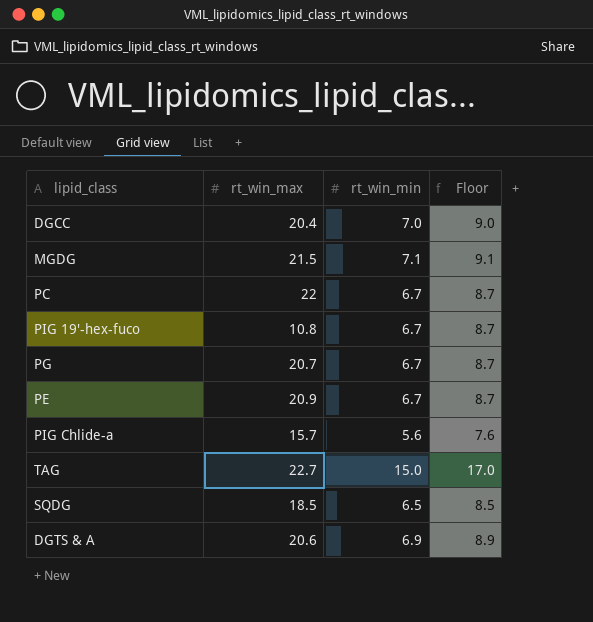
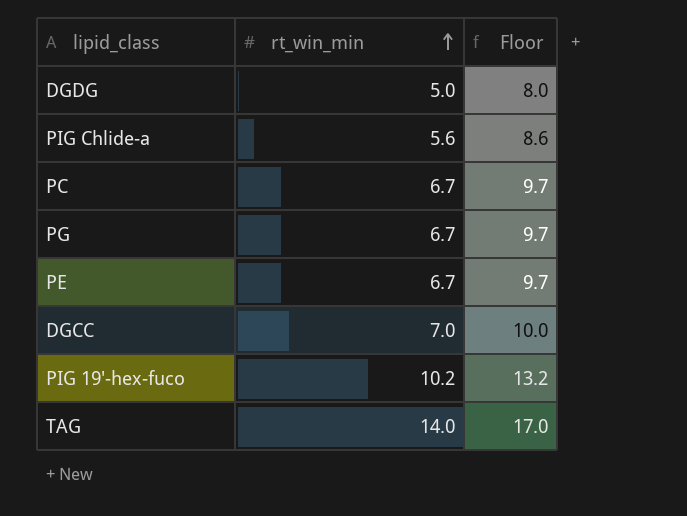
row order: none -> rt_win_min ascending
column rt_win_max | position: 2 -> none
column Floor | formula: [rt_win_min] + 2 -> [rt_win_min] + 3
row MGDG: 21.5 | 7.1 | 9.1 -> none
row SQDG: 18.5 | 6.5 | 8.5 -> none
row DGTS & A: 20.6 | 6.9 | 8.9 -> none
row DGDG: none -> 5.0 | 8.0
PIG 19'-hex-fuco | rt_win_min: 6.7 -> 10.2
TAG | rt_win_min: 15.0 -> 14.0

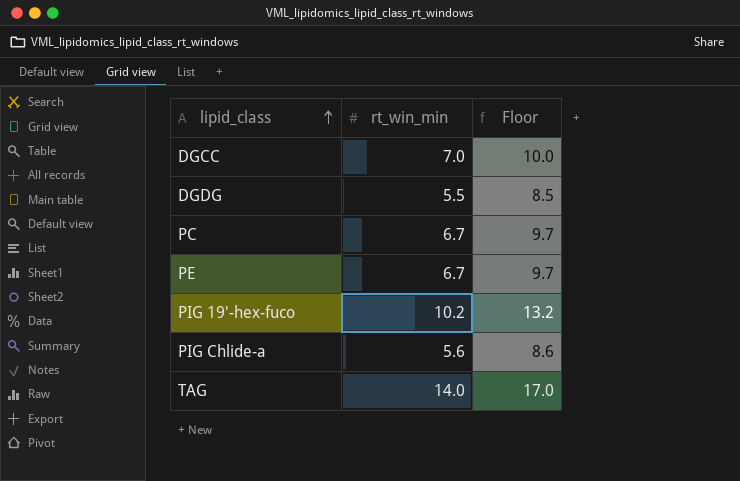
row order: rt_win_min ascending -> lipid_class ascending
row PG: 6.7 | 9.7 -> none
DGDG | rt_win_min: 5.0 -> 5.5
DGDG | Floor: 8.0 -> 8.5

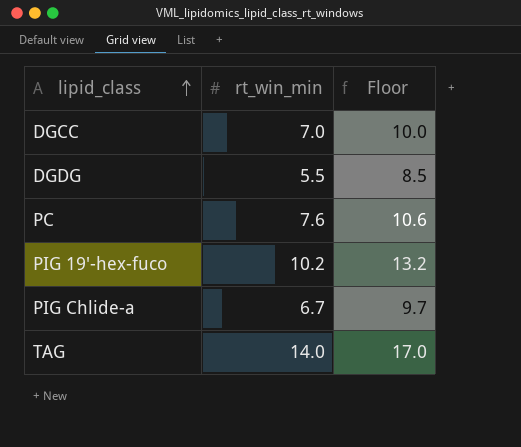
row PE: 6.7 | 9.7 -> none
PC | rt_win_min: 6.7 -> 7.6
PC | Floor: 9.7 -> 10.6
PIG Chlide-a | rt_win_min: 5.6 -> 6.7
PIG Chlide-a | Floor: 8.6 -> 9.7

